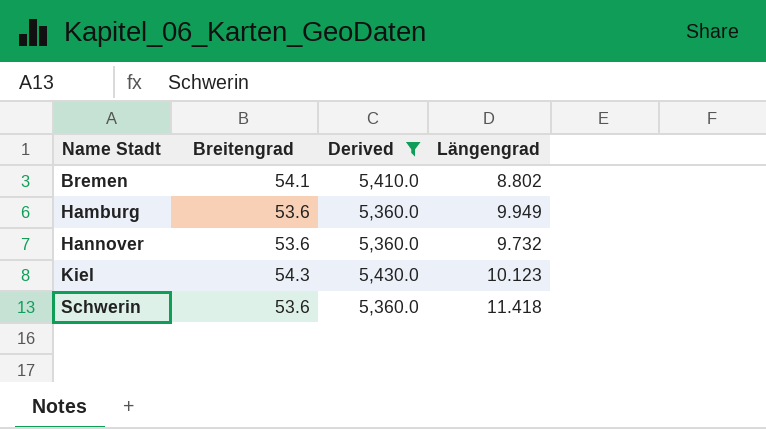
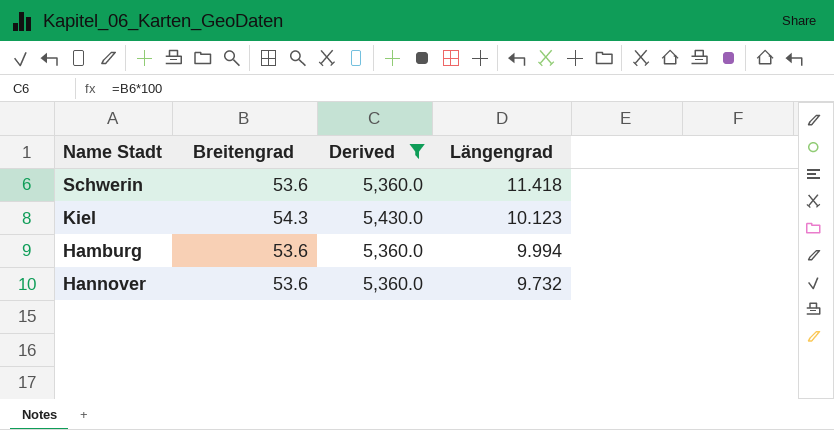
row order: Name Stadt ascending -> Längengrad descending
row Bremen: 54.1 | 5,410.0 | 8.802 -> none
Hamburg | Längengrad: 9.949 -> 9.994

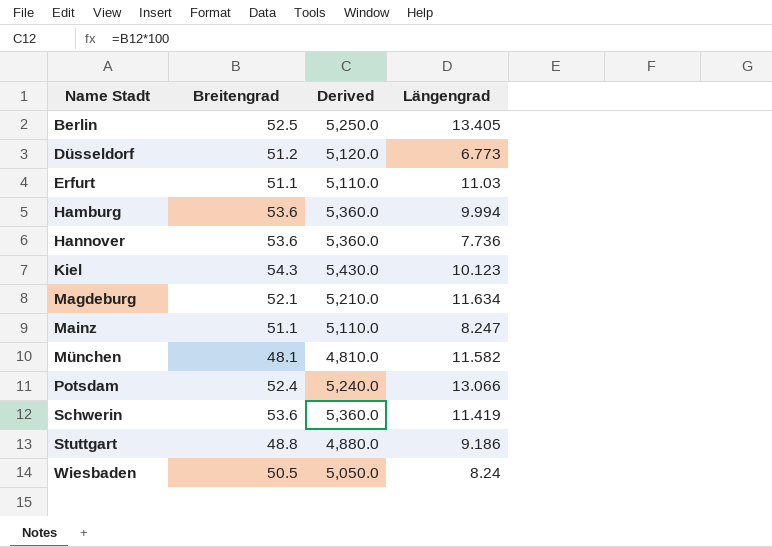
filter: Derived >= 5,360.0 -> none
row order: Längengrad descending -> Name Stadt ascending
Hannover | Längengrad: 9.732 -> 7.736
Schwerin | Längengrad: 11.418 -> 11.419

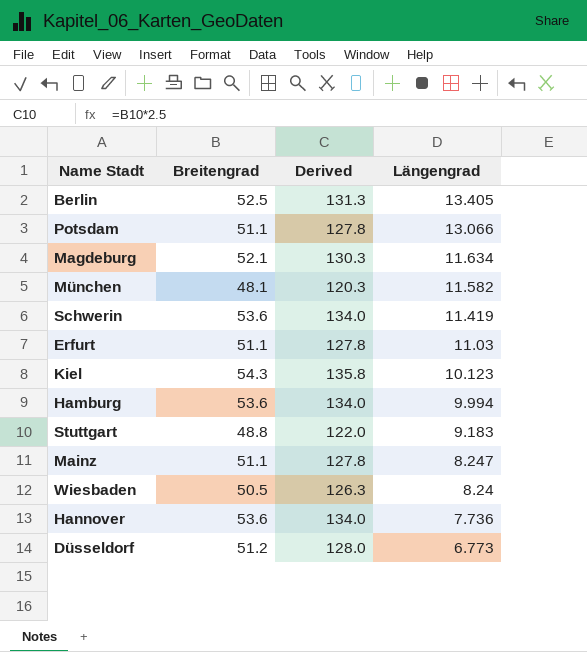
row order: Name Stadt ascending -> Längengrad descending
column Derived | formula: [Breitengrad] * 100 -> [Breitengrad] * 2.5
Potsdam | Breitengrad: 52.4 -> 51.1
Stuttgart | Längengrad: 9.186 -> 9.183

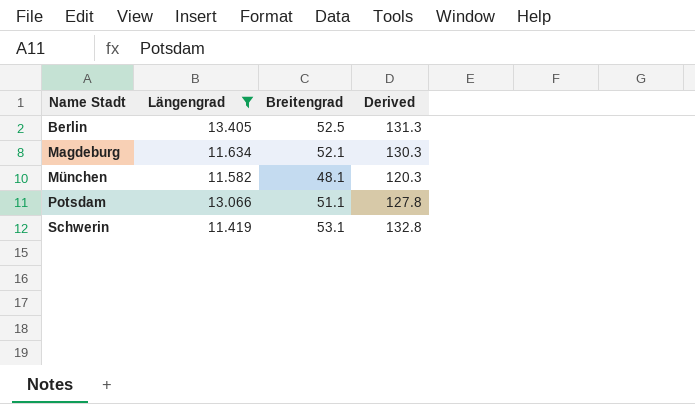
filter: none -> Längengrad >= 11.419
row order: Längengrad descending -> Name Stadt ascending
column Längengrad | position: 4 -> 2
Schwerin | Breitengrad: 53.6 -> 53.1
Schwerin | Derived: 134.0 -> 132.8

